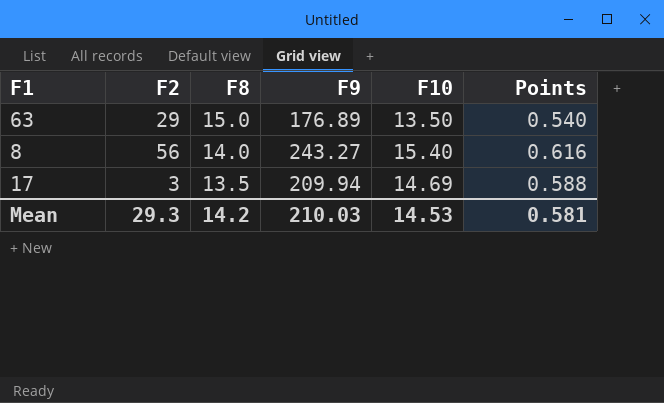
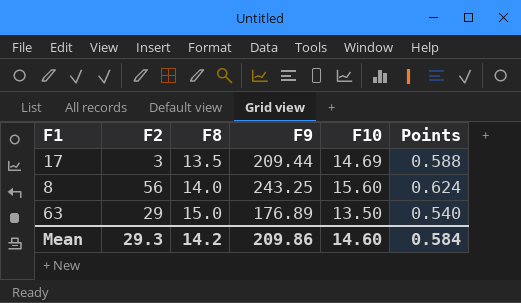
row order: F8 descending -> F8 ascending
17 | F9: 209.94 -> 209.44
8 | F9: 243.27 -> 243.25
8 | F10: 15.40 -> 15.60
8 | Points: 0.616 -> 0.624
Mean | F9: 210.03 -> 209.86
Mean | F10: 14.53 -> 14.60
Mean | Points: 0.581 -> 0.584

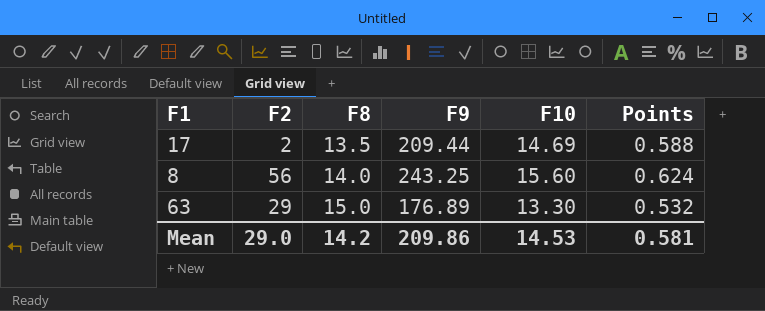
17 | F2: 3 -> 2
63 | F10: 13.50 -> 13.30
63 | Points: 0.540 -> 0.532
Mean | F2: 29.3 -> 29.0
Mean | F10: 14.60 -> 14.53
Mean | Points: 0.584 -> 0.581

